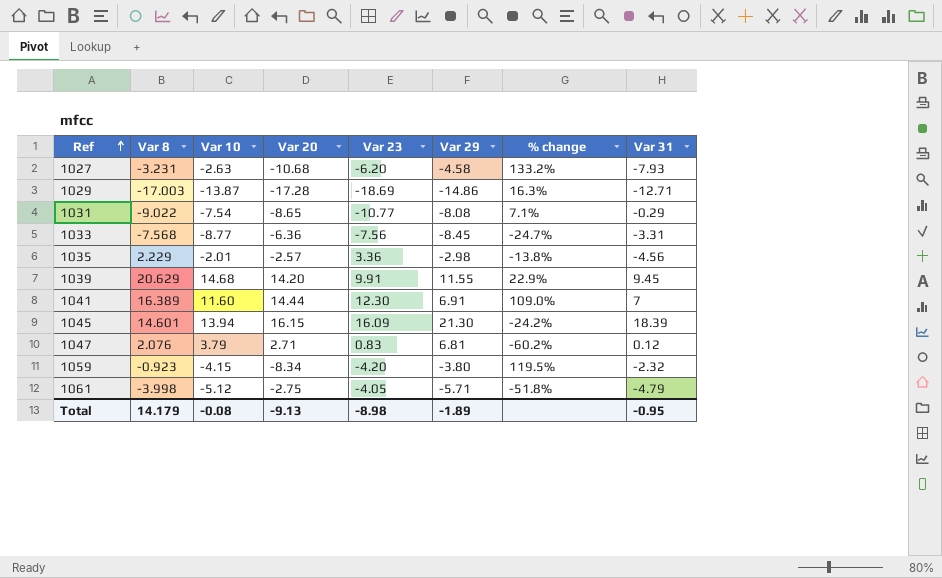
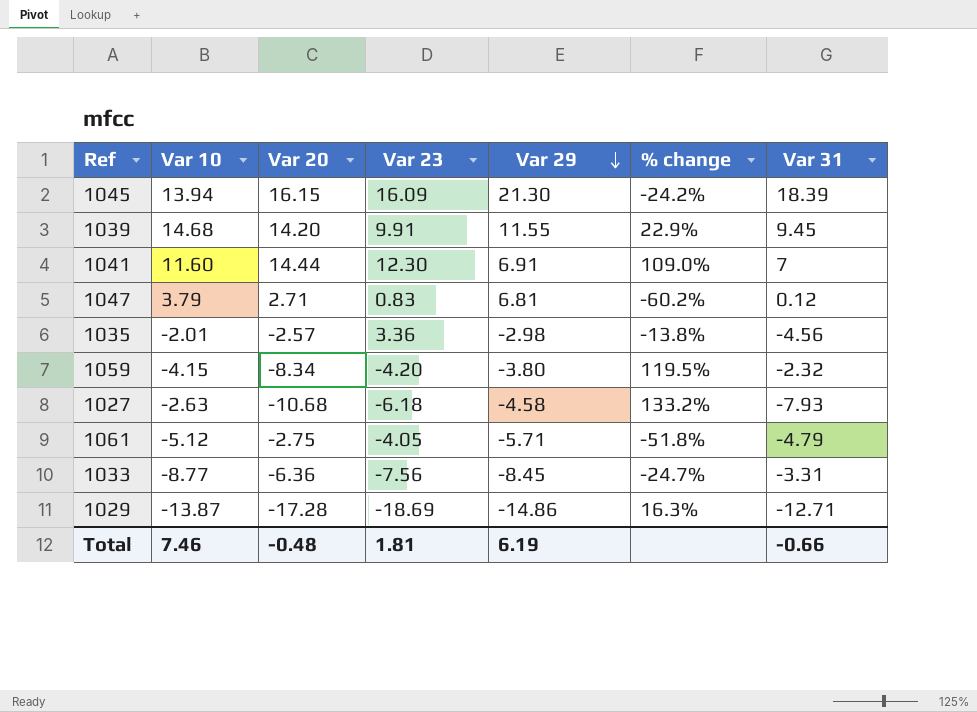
row order: Ref ascending -> Var 29 descending
column Var 8 | position: 2 -> none
row 1031: -9.022 | -7.54 | -8.65 | -10.77 | -8.08 | 7.1% | -0.29 -> none
1027 | Var 23: -6.20 -> -6.18
Total | Var 10: -0.08 -> 7.46
Total | Var 20: -9.13 -> -0.48
Total | Var 23: -8.98 -> 1.81
Total | Var 29: -1.89 -> 6.19
Total | Var 31: -0.95 -> -0.66

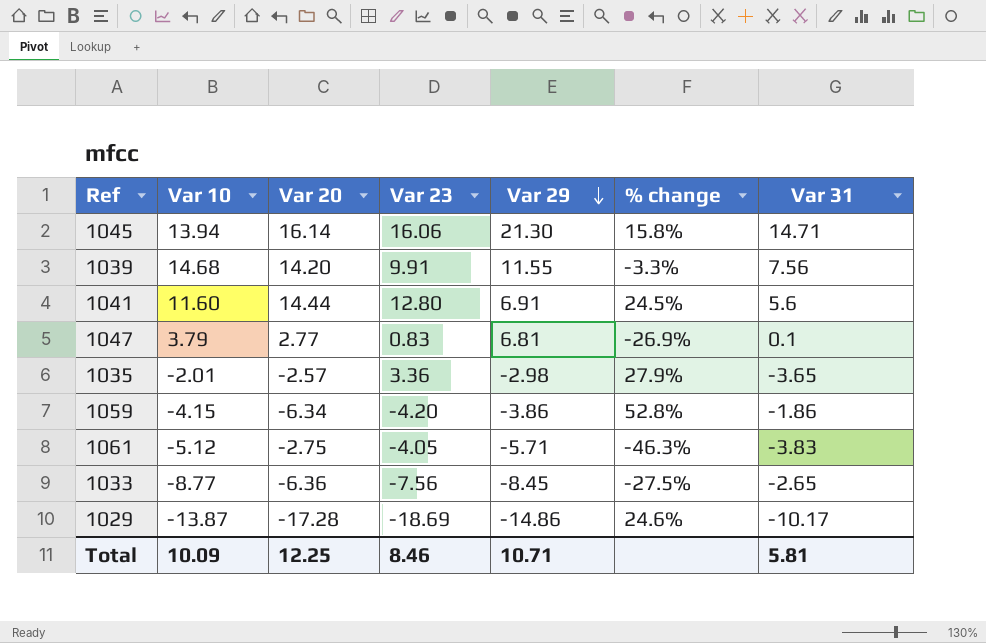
column % change | formula: ([Var 20] - [Var 29]) / [Var 29] -> ([Var 20] - [Var 10]) / [Var 10]
row 1027: -2.63 | -10.68 | -6.18 | -4.58 | 133.2% | -7.93 -> none
1045 | Var 20: 16.15 -> 16.14
1045 | Var 23: 16.09 -> 16.06
1045 | Var 31: 18.39 -> 14.71
1039 | Var 31: 9.45 -> 7.56
1041 | Var 23: 12.30 -> 12.80
1041 | Var 31: 7 -> 5.6
1047 | Var 20: 2.71 -> 2.77
1047 | Var 31: 0.12 -> 0.1
1035 | Var 31: -4.56 -> -3.65
1059 | Var 20: -8.34 -> -6.34
1059 | Var 29: -3.80 -> -3.86
1059 | Var 31: -2.32 -> -1.86
1061 | Var 31: -4.79 -> -3.83
1033 | Var 31: -3.31 -> -2.65
1029 | Var 31: -12.71 -> -10.17
Total | Var 10: 7.46 -> 10.09
Total | Var 20: -0.48 -> 12.25
Total | Var 23: 1.81 -> 8.46
Total | Var 29: 6.19 -> 10.71
Total | Var 31: -0.66 -> 5.81

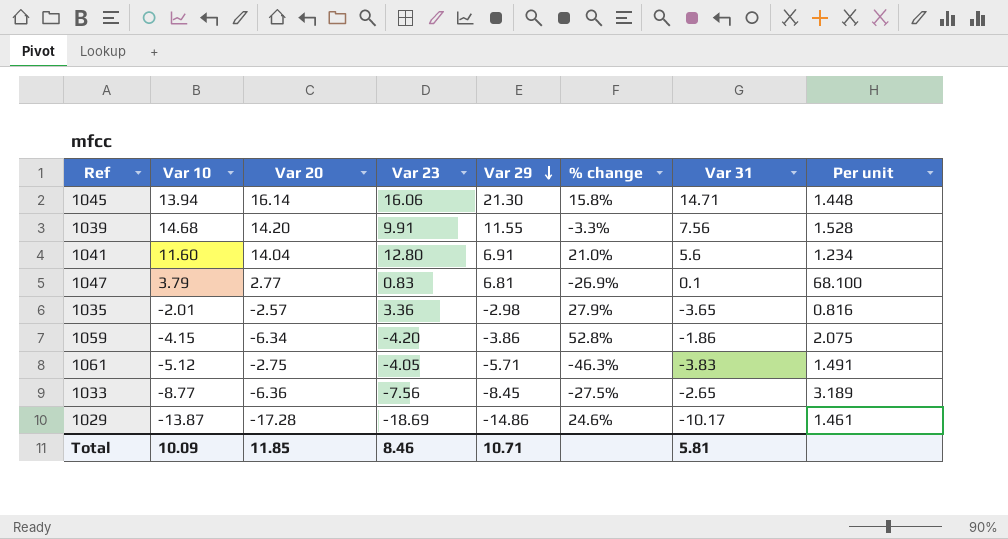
column Per unit | formula: none -> [Var 29] / [Var 31]
1041 | Var 20: 14.44 -> 14.04
1041 | % change: 24.5% -> 21.0%
Total | Var 20: 12.25 -> 11.85

